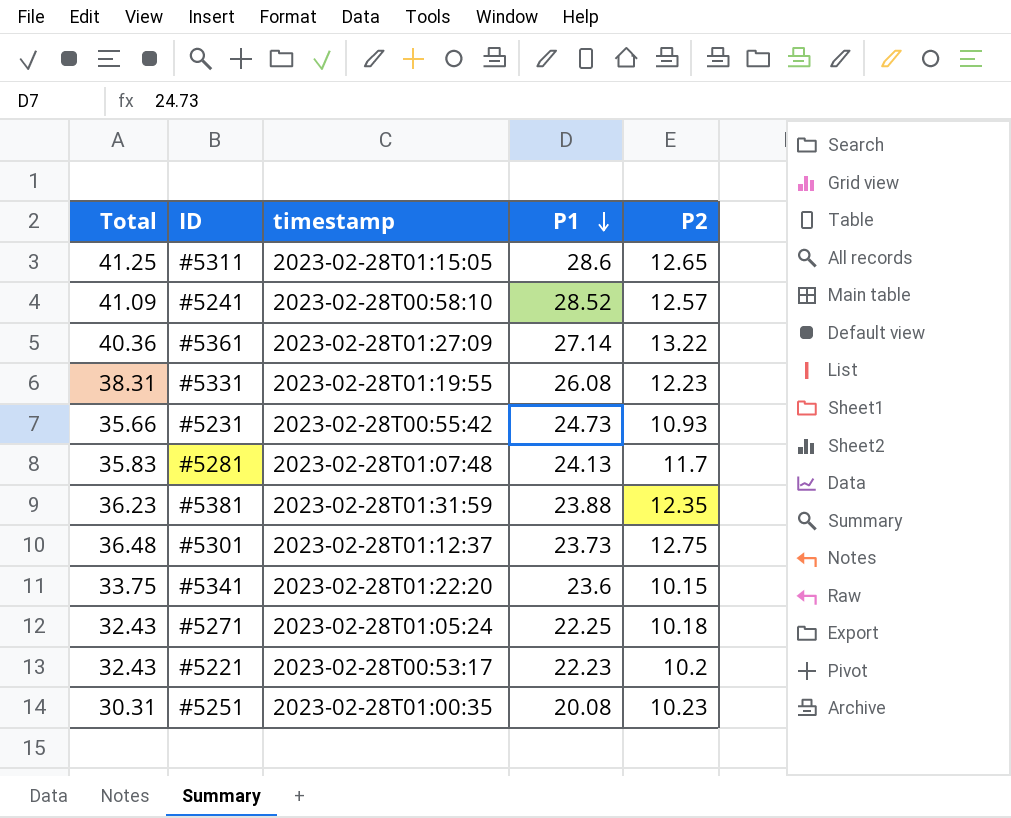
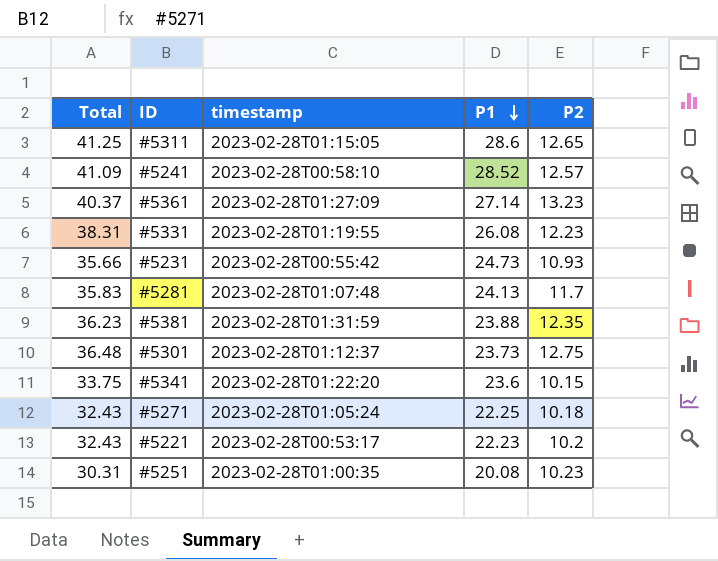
#5361 | Total: 40.36 -> 40.37
#5361 | P2: 13.22 -> 13.23

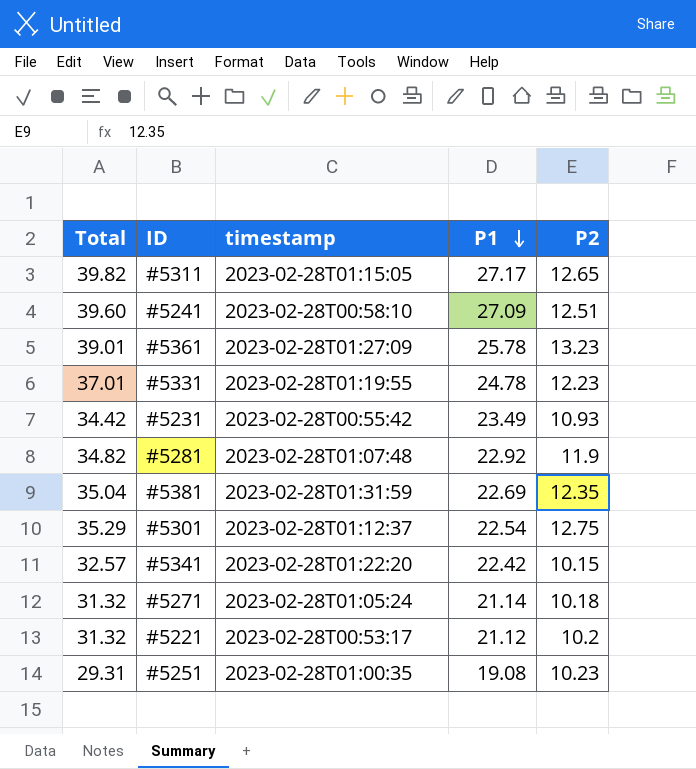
#5311 | Total: 41.25 -> 39.82
#5311 | P1: 28.6 -> 27.17
#5241 | Total: 41.09 -> 39.60
#5241 | P1: 28.52 -> 27.09
#5241 | P2: 12.57 -> 12.51
#5361 | Total: 40.37 -> 39.01
#5361 | P1: 27.14 -> 25.78
#5331 | Total: 38.31 -> 37.01
#5331 | P1: 26.08 -> 24.78
#5231 | Total: 35.66 -> 34.42
#5231 | P1: 24.73 -> 23.49
#5281 | Total: 35.83 -> 34.82
#5281 | P1: 24.13 -> 22.92
#5281 | P2: 11.7 -> 11.9
#5381 | Total: 36.23 -> 35.04
#5381 | P1: 23.88 -> 22.69
#5301 | Total: 36.48 -> 35.29
#5301 | P1: 23.73 -> 22.54
#5341 | Total: 33.75 -> 32.57
#5341 | P1: 23.6 -> 22.42
#5271 | Total: 32.43 -> 31.32
#5271 | P1: 22.25 -> 21.14
#5221 | Total: 32.43 -> 31.32
#5221 | P1: 22.23 -> 21.12
#5251 | Total: 30.31 -> 29.31
#5251 | P1: 20.08 -> 19.08

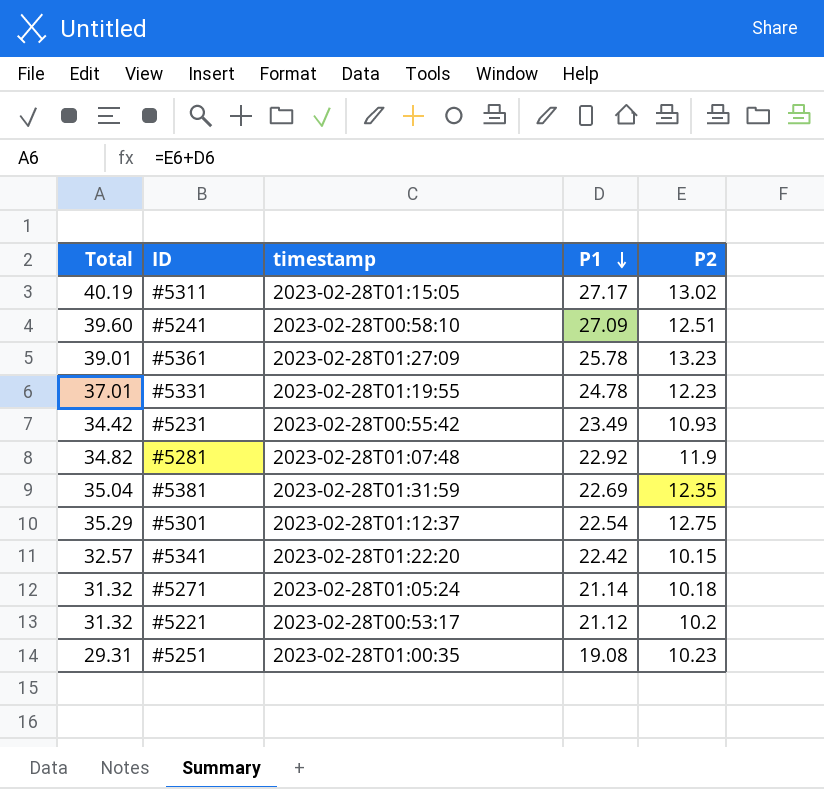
#5311 | Total: 39.82 -> 40.19
#5311 | P2: 12.65 -> 13.02

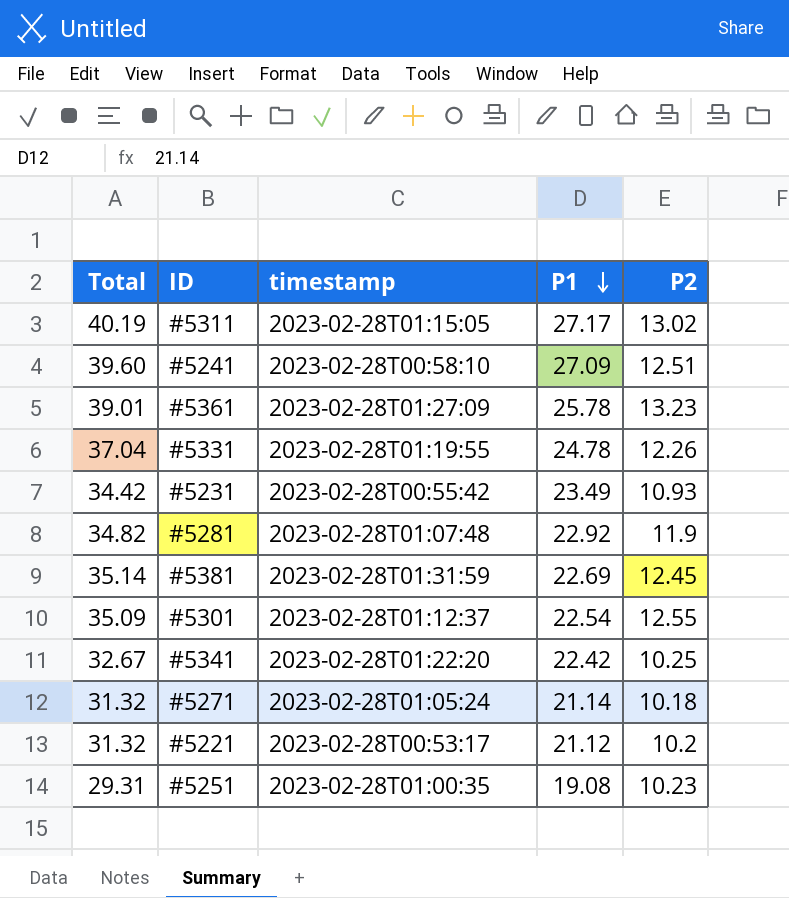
#5331 | Total: 37.01 -> 37.04
#5331 | P2: 12.23 -> 12.26
#5381 | Total: 35.04 -> 35.14
#5381 | P2: 12.35 -> 12.45
#5301 | Total: 35.29 -> 35.09
#5301 | P2: 12.75 -> 12.55
#5341 | Total: 32.57 -> 32.67
#5341 | P2: 10.15 -> 10.25

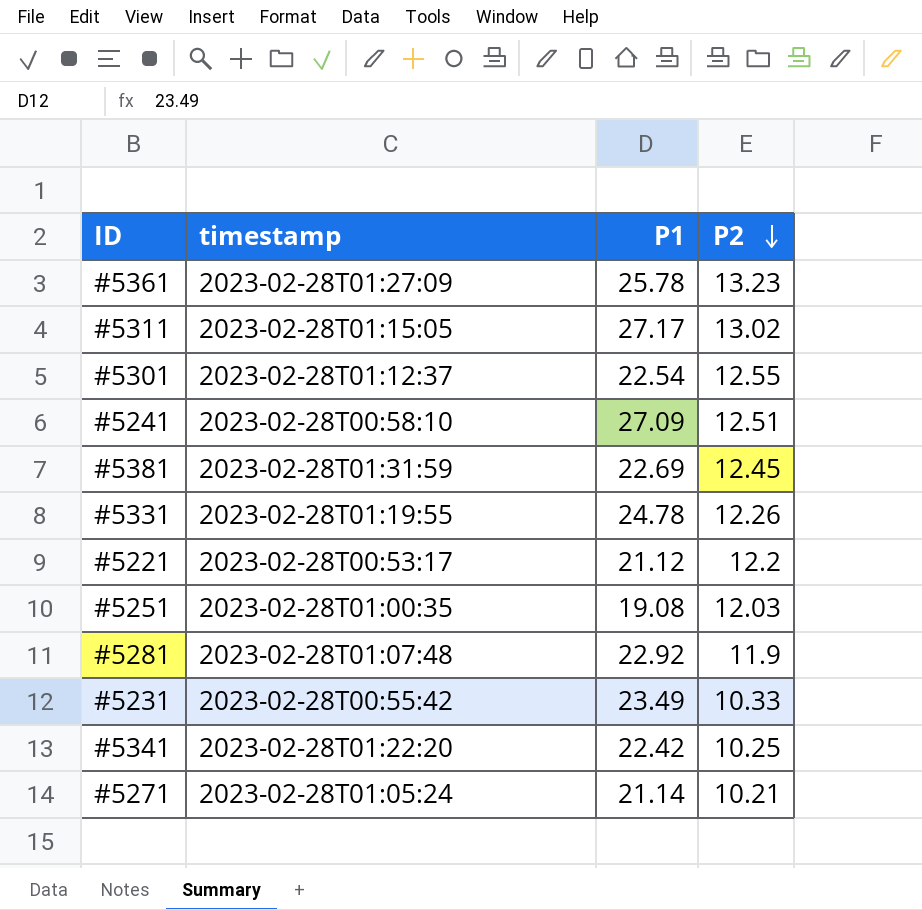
row order: P1 descending -> P2 descending
column Total | formula: [P1] + [P2] -> none
#5221 | P2: 10.2 -> 12.2
#5251 | P2: 10.23 -> 12.03
#5231 | P2: 10.93 -> 10.33
#5271 | P2: 10.18 -> 10.21

